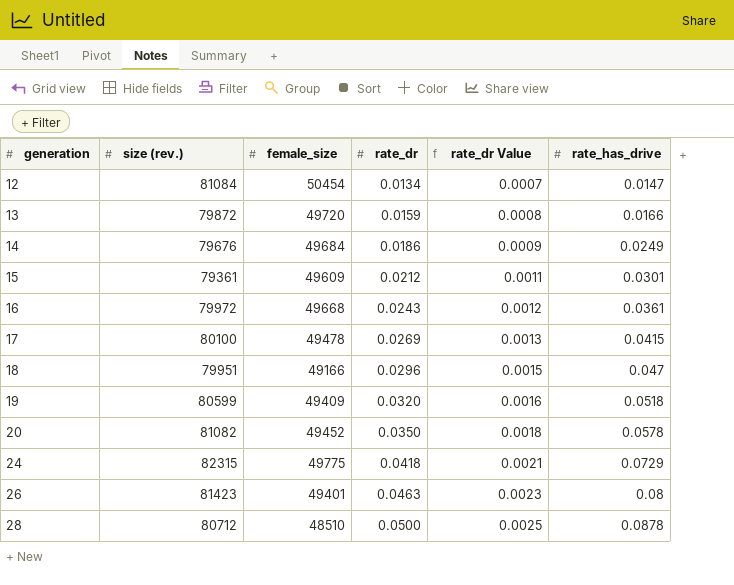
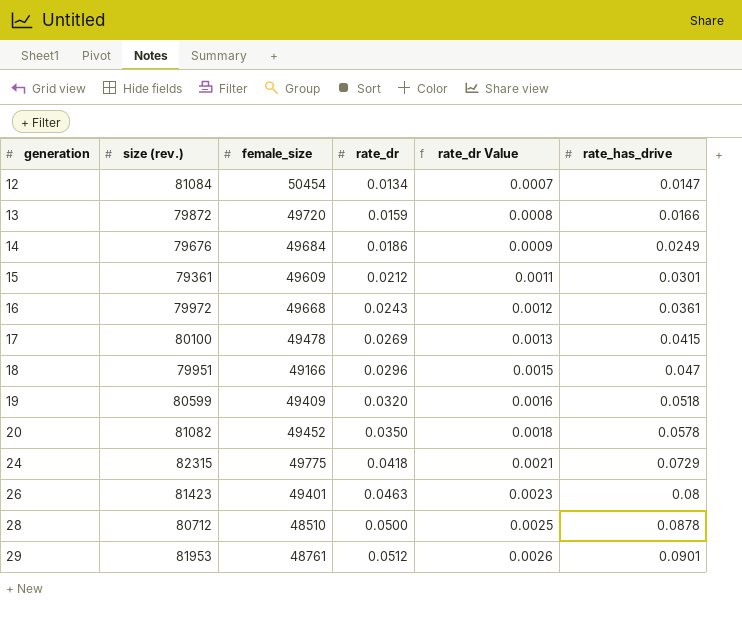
row 29: none -> 81953 | 48761 | 0.0512 | 0.0026 | 0.0901

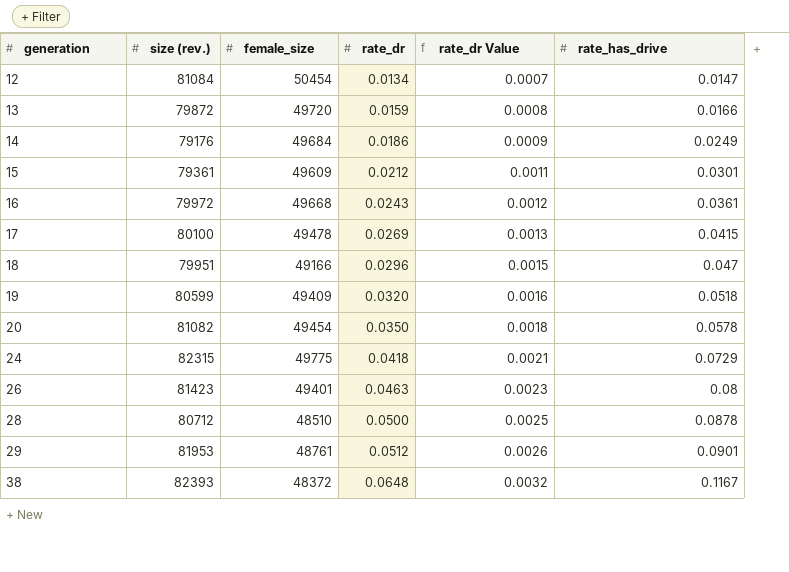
14 | size (rev.): 79676 -> 79176
20 | female_size: 49452 -> 49454
row 38: none -> 82393 | 48372 | 0.0648 | 0.0032 | 0.1167

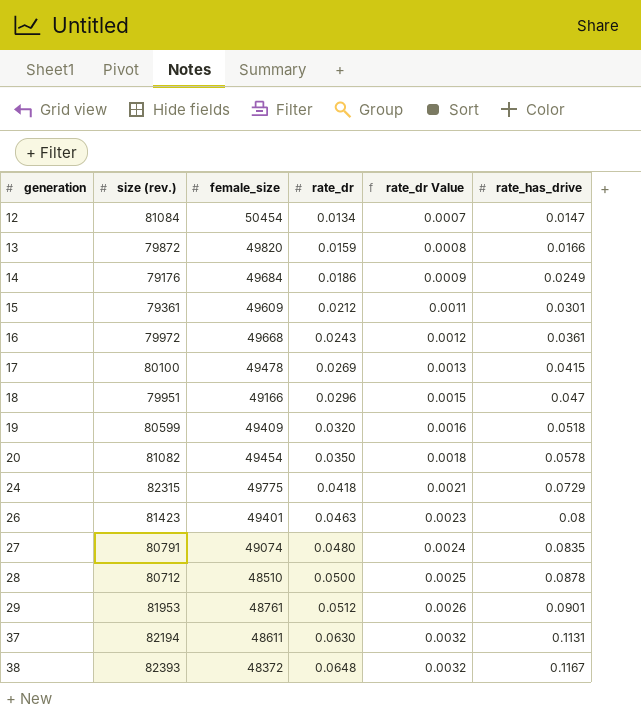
13 | female_size: 49720 -> 49820
row 27: none -> 80791 | 49074 | 0.0480 | 0.0024 | 0.0835
row 37: none -> 82194 | 48611 | 0.0630 | 0.0032 | 0.1131

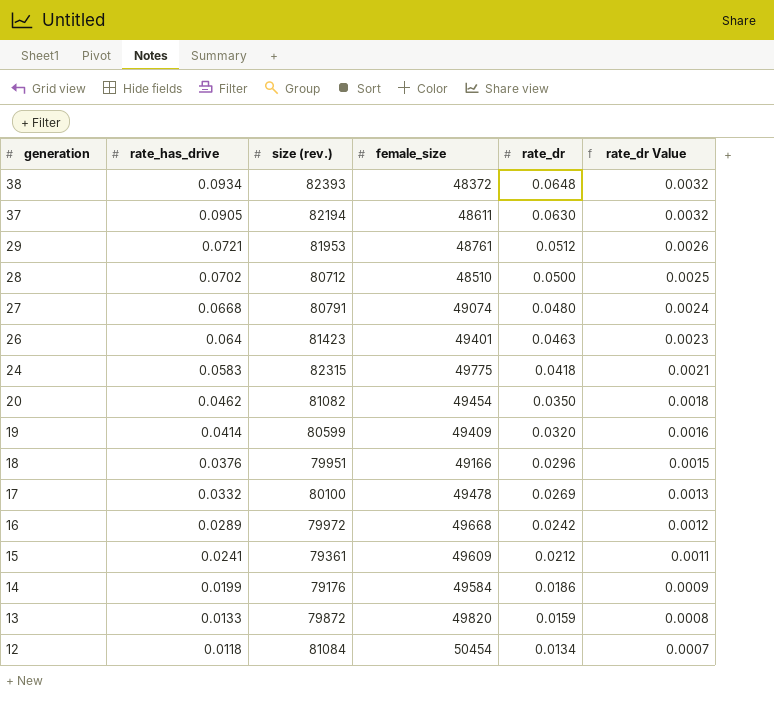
row order: generation ascending -> generation descending
column rate_has_drive | position: 6 -> 2
38 | rate_has_drive: 0.1167 -> 0.0934
37 | rate_has_drive: 0.1131 -> 0.0905
29 | rate_has_drive: 0.0901 -> 0.0721
28 | rate_has_drive: 0.0878 -> 0.0702
27 | rate_has_drive: 0.0835 -> 0.0668
26 | rate_has_drive: 0.08 -> 0.064
24 | rate_has_drive: 0.0729 -> 0.0583
20 | rate_has_drive: 0.0578 -> 0.0462
19 | rate_has_drive: 0.0518 -> 0.0414
18 | rate_has_drive: 0.047 -> 0.0376
17 | rate_has_drive: 0.0415 -> 0.0332
16 | rate_has_drive: 0.0361 -> 0.0289
16 | rate_dr: 0.0243 -> 0.0242
15 | rate_has_drive: 0.0301 -> 0.0241
14 | rate_has_drive: 0.0249 -> 0.0199
14 | female_size: 49684 -> 49584
13 | rate_has_drive: 0.0166 -> 0.0133
12 | rate_has_drive: 0.0147 -> 0.0118

